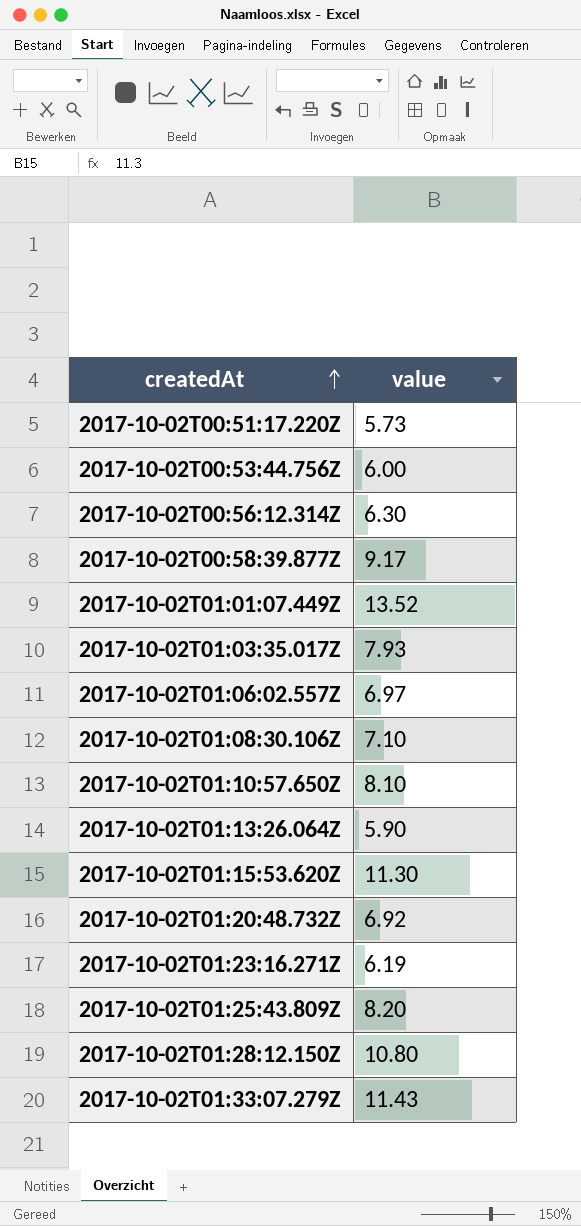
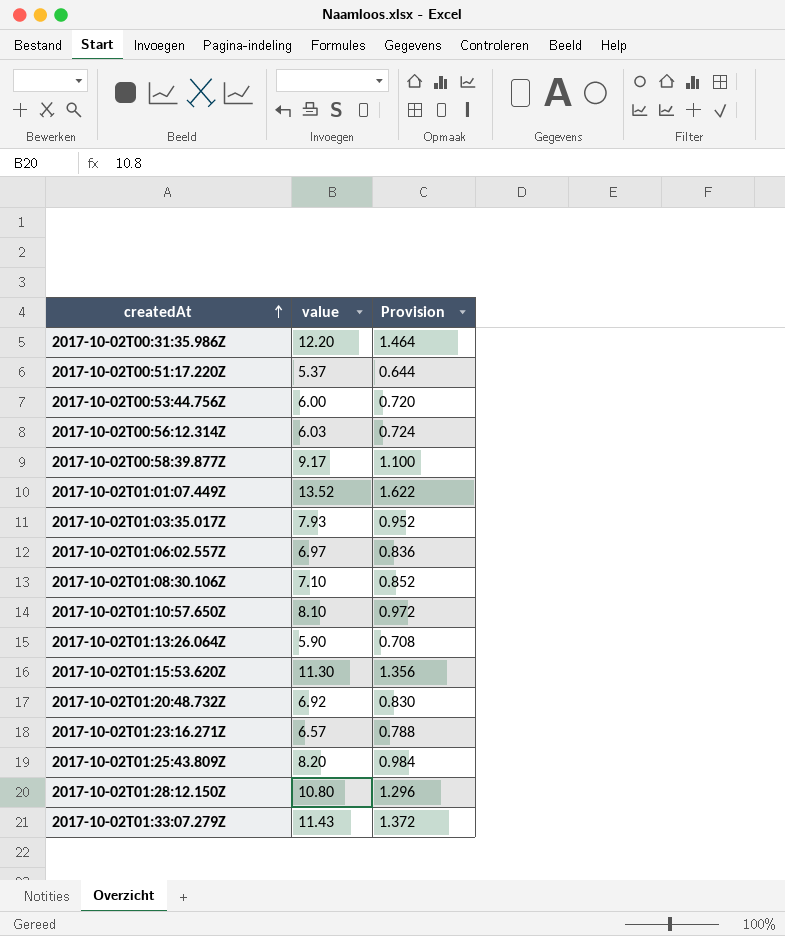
column Provision | formula: none -> [value] * 0.12
row 2017-10-02T00:31:35.986Z: none -> 12.20 | 1.464
2017-10-02T00:51:17.220Z | value: 5.73 -> 5.37
2017-10-02T00:56:12.314Z | value: 6.30 -> 6.03
2017-10-02T01:23:16.271Z | value: 6.19 -> 6.57

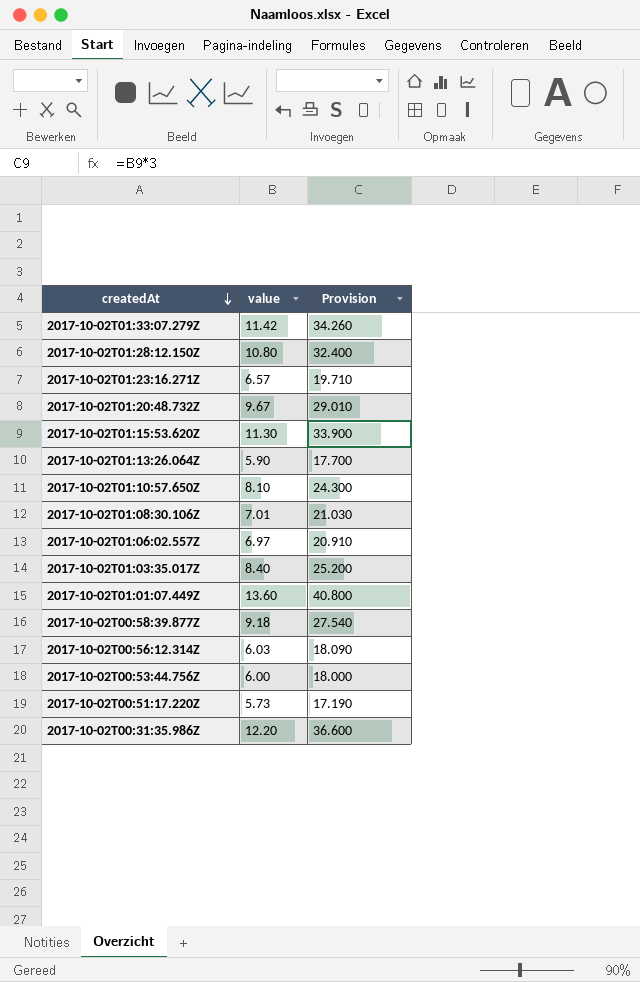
row order: createdAt ascending -> createdAt descending
column Provision | formula: [value] * 0.12 -> [value] * 3
row 2017-10-02T01:25:43.809Z: 8.20 | 0.984 -> none
2017-10-02T01:33:07.279Z | value: 11.43 -> 11.42
2017-10-02T01:20:48.732Z | value: 6.92 -> 9.67
2017-10-02T01:08:30.106Z | value: 7.10 -> 7.01
2017-10-02T01:03:35.017Z | value: 7.93 -> 8.40
2017-10-02T01:01:07.449Z | value: 13.52 -> 13.60
2017-10-02T00:58:39.877Z | value: 9.17 -> 9.18
2017-10-02T00:51:17.220Z | value: 5.37 -> 5.73

